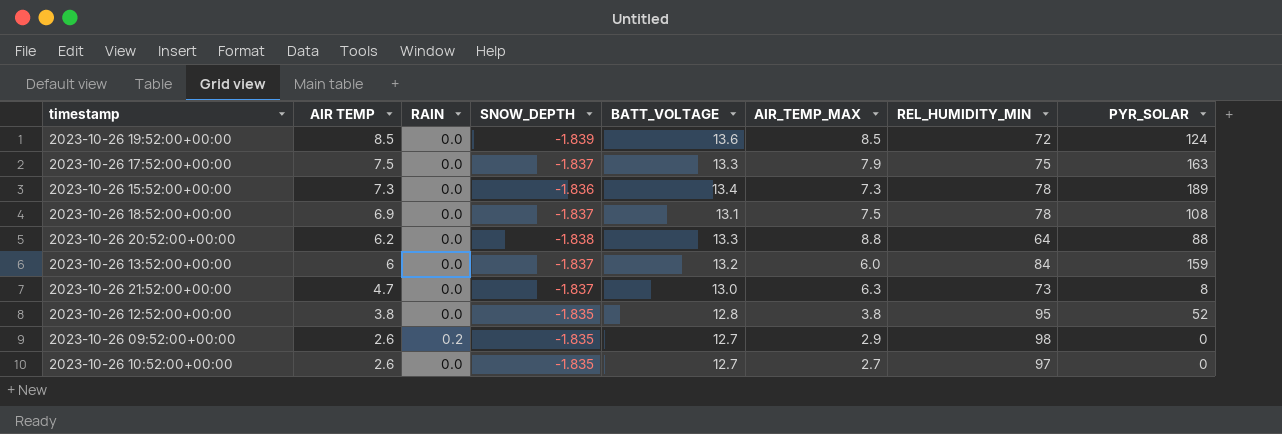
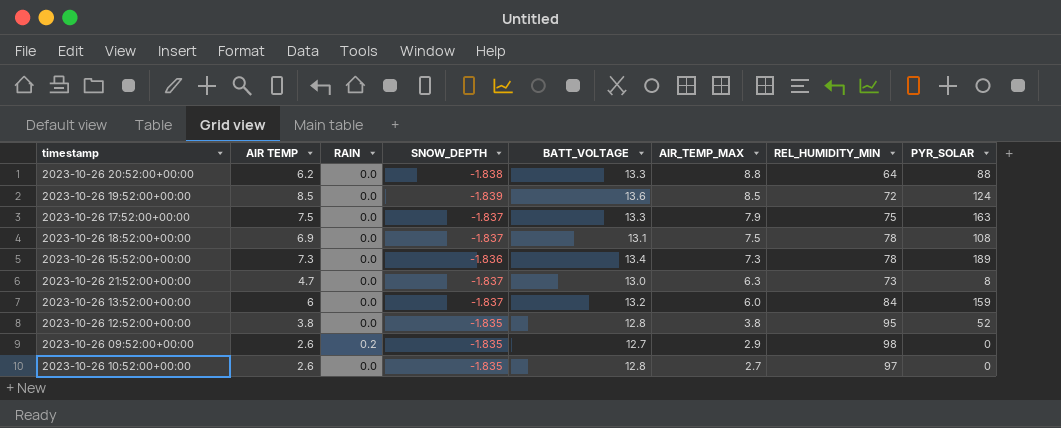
row order: AIR TEMP descending -> AIR_TEMP_MAX descending
2023-10-26 10:52:00+00:00 | BATT_VOLTAGE: 12.7 -> 12.8

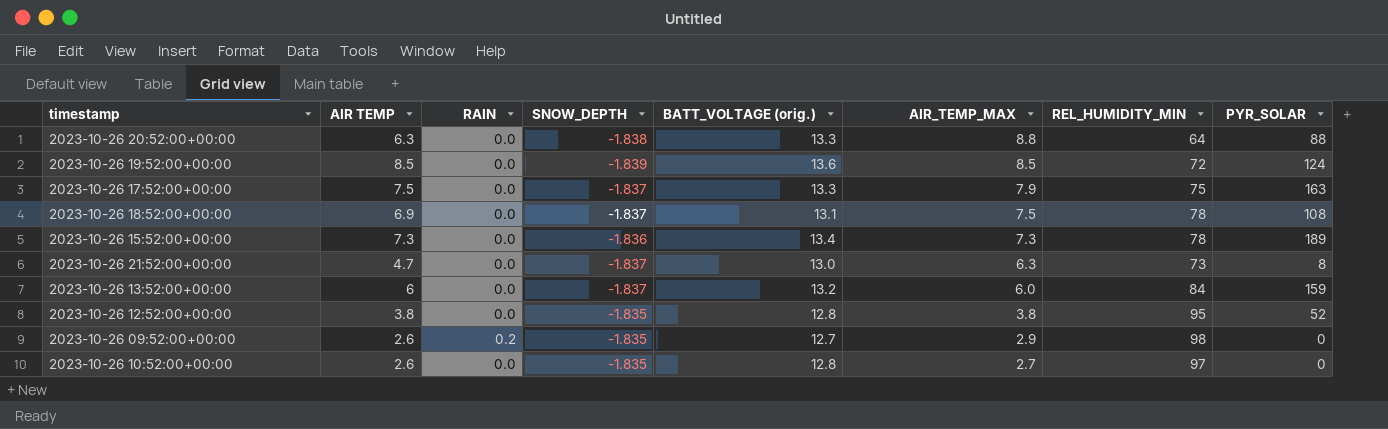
column name: BATT_VOLTAGE -> BATT_VOLTAGE (orig.)
2023-10-26 20:52:00+00:00 | AIR TEMP: 6.2 -> 6.3

